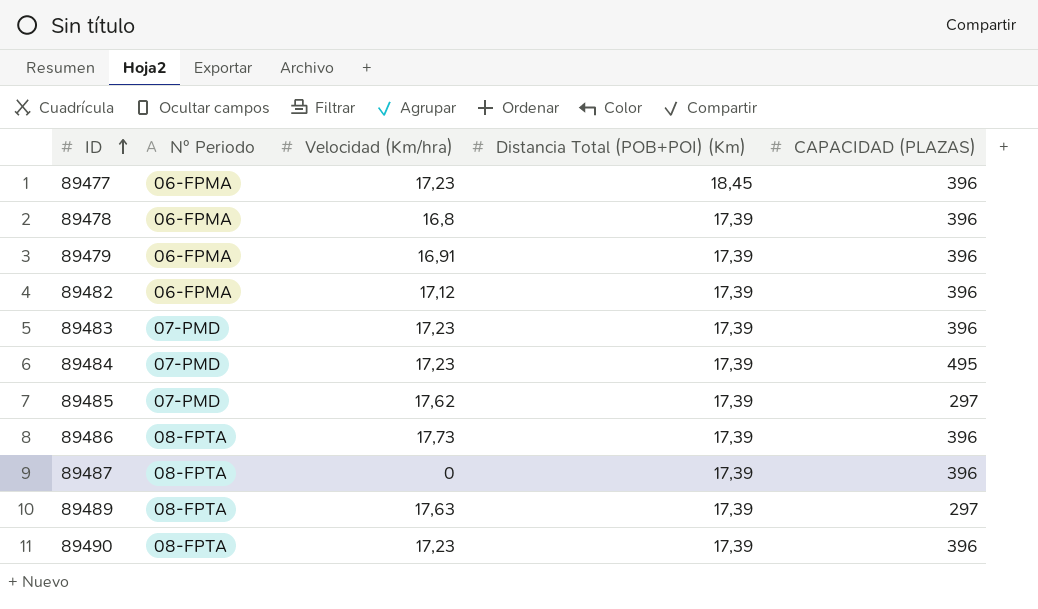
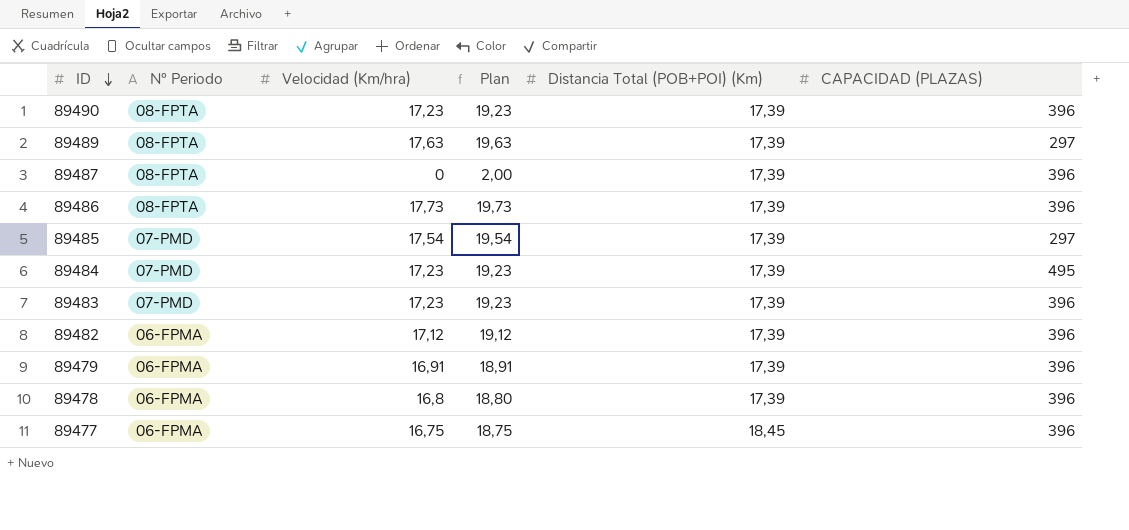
row order: ID ascending -> ID descending
column Plan | formula: none -> [Velocidad (Km/hra)] + 2
89485 | Velocidad (Km/hra): 17,62 -> 17,54
89477 | Velocidad (Km/hra): 17,23 -> 16,75

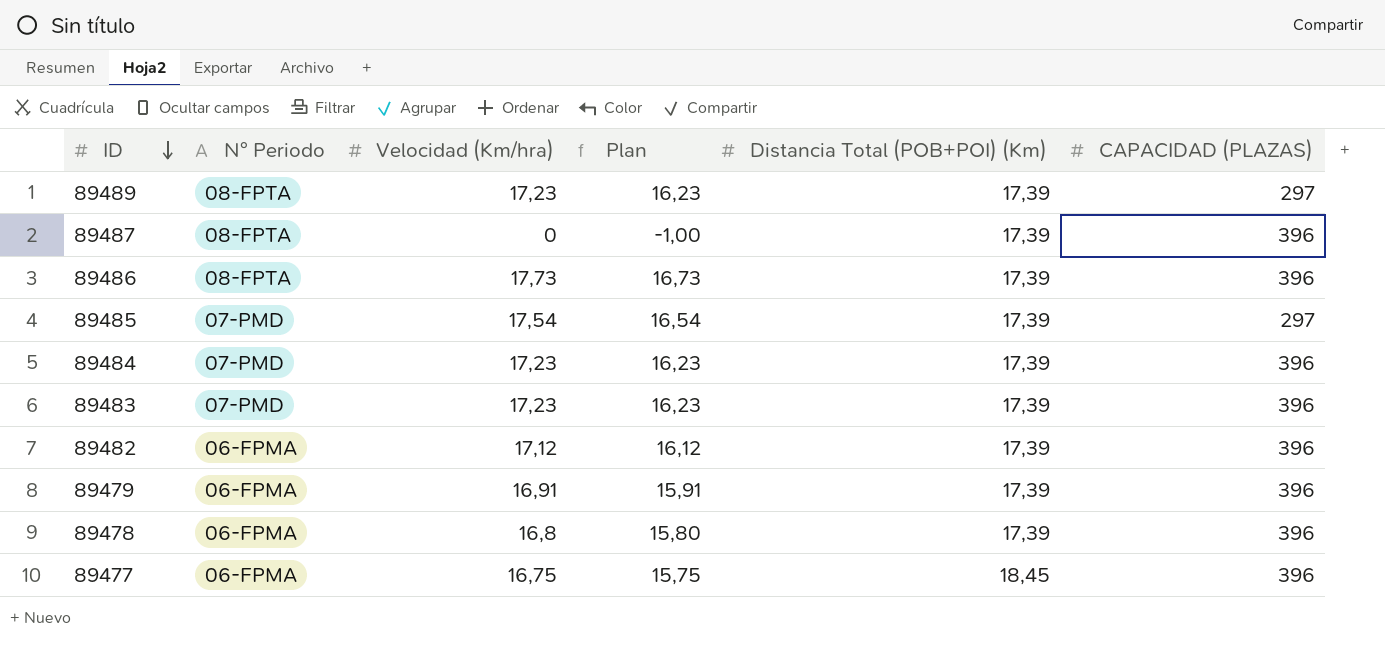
column Plan | formula: [Velocidad (Km/hra)] + 2 -> [Velocidad (Km/hra)] - 1
row 89490: 08-FPTA | 17,23 | 19,23 | 17,39 | 396 -> none
89489 | Velocidad (Km/hra): 17,63 -> 17,23
89484 | CAPACIDAD (PLAZAS): 495 -> 396

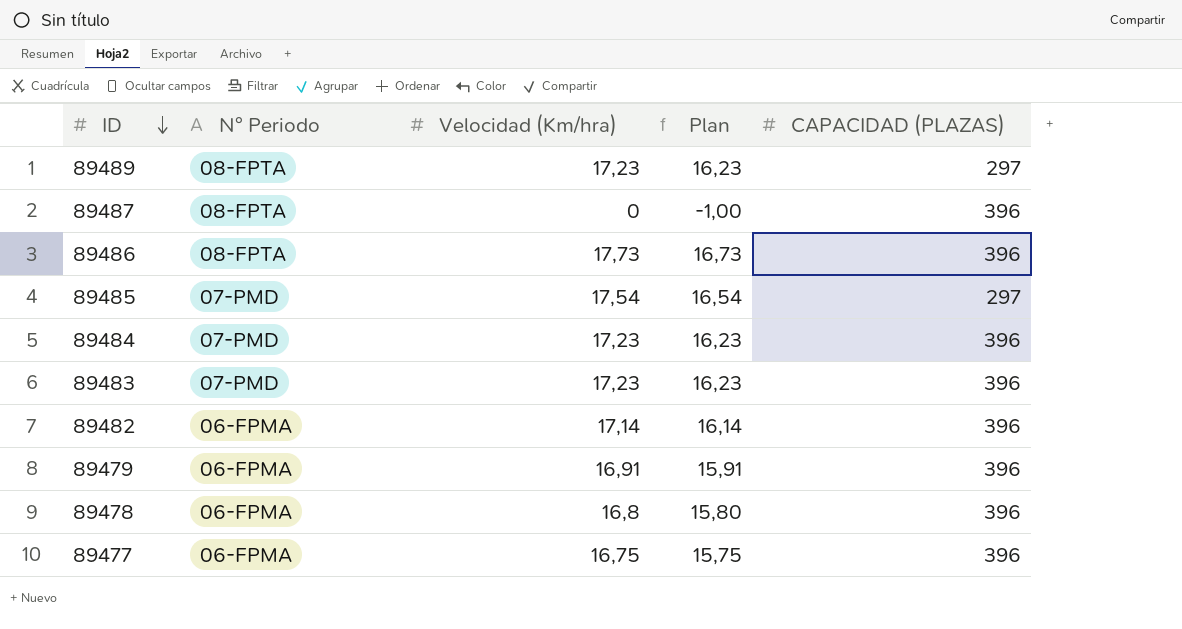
column Distancia Total (POB+POI) (Km) | position: 5 -> none
89482 | Velocidad (Km/hra): 17,12 -> 17,14
89482 | Plan: 16,12 -> 16,14

